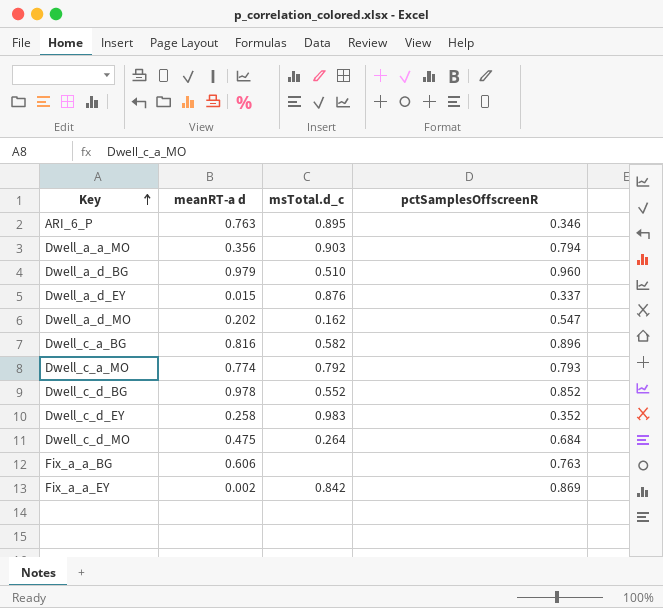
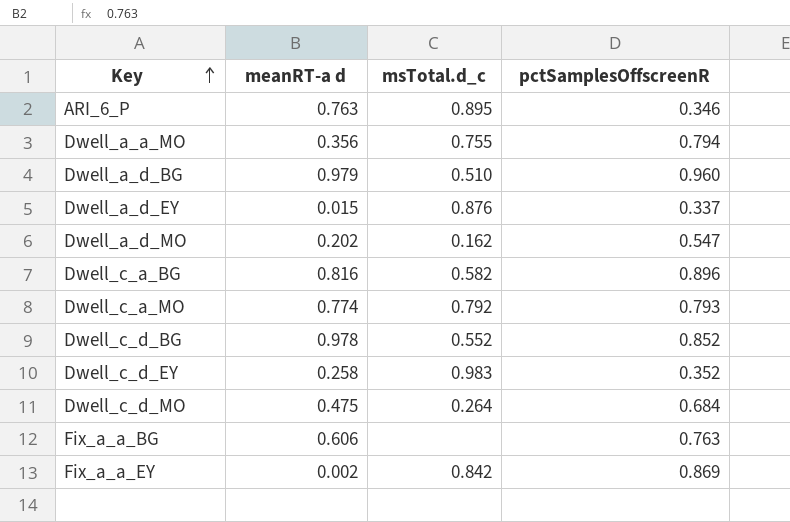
Dwell_a_a_MO | msTotal.d_c: 0.903 -> 0.755

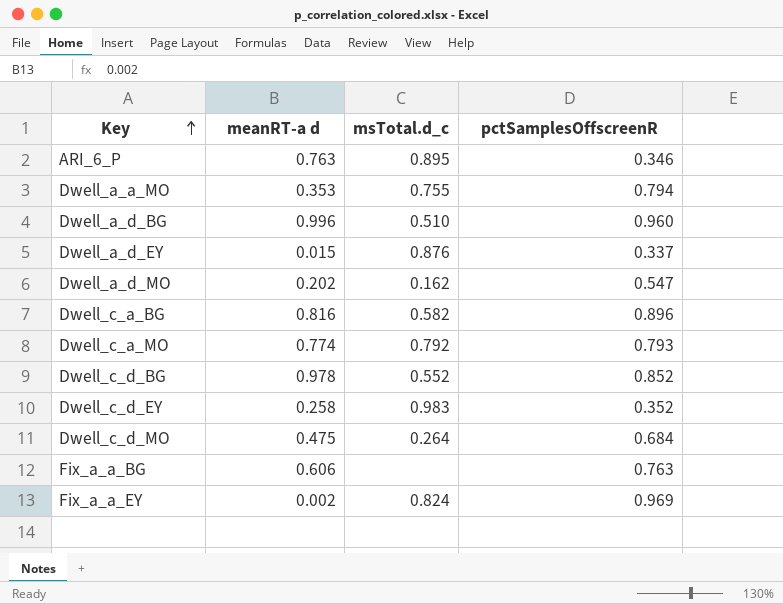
Dwell_a_a_MO | meanRT-a d: 0.356 -> 0.353
Dwell_a_d_BG | meanRT-a d: 0.979 -> 0.996
Fix_a_a_EY | msTotal.d_c: 0.842 -> 0.824
Fix_a_a_EY | pctSamplesOffscreenR: 0.869 -> 0.969

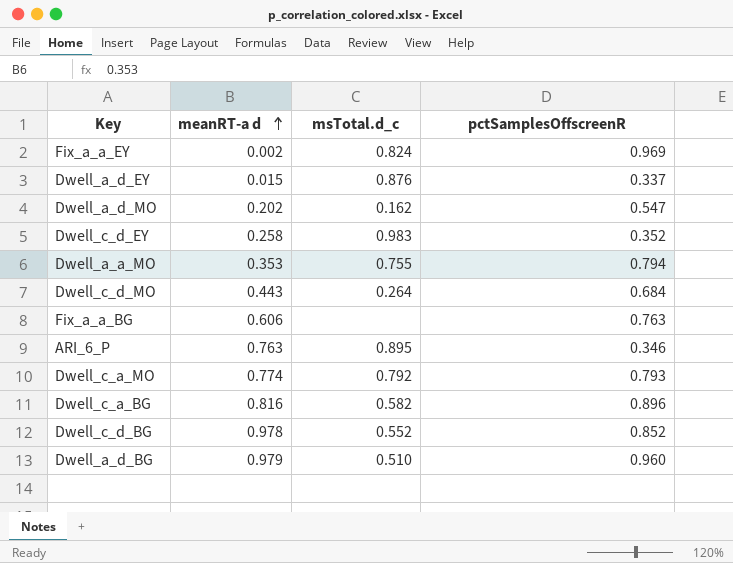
row order: Key ascending -> meanRT-a d ascending
Dwell_c_d_MO | meanRT-a d: 0.475 -> 0.443
Dwell_a_d_BG | meanRT-a d: 0.996 -> 0.979

